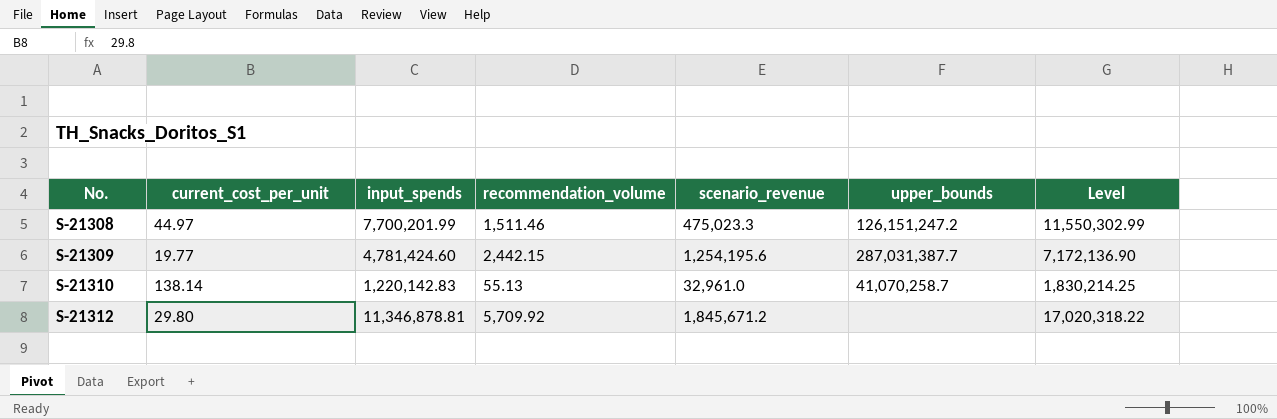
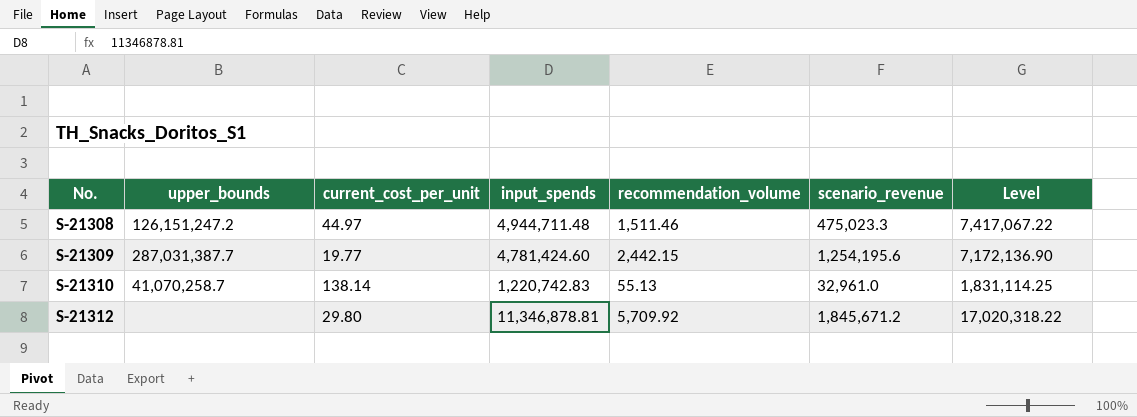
column upper_bounds | position: 6 -> 2
S-21308 | input_spends: 7,700,201.99 -> 4,944,711.48
S-21308 | Level: 11,550,302.99 -> 7,417,067.22
S-21310 | input_spends: 1,220,142.83 -> 1,220,742.83
S-21310 | Level: 1,830,214.25 -> 1,831,114.25

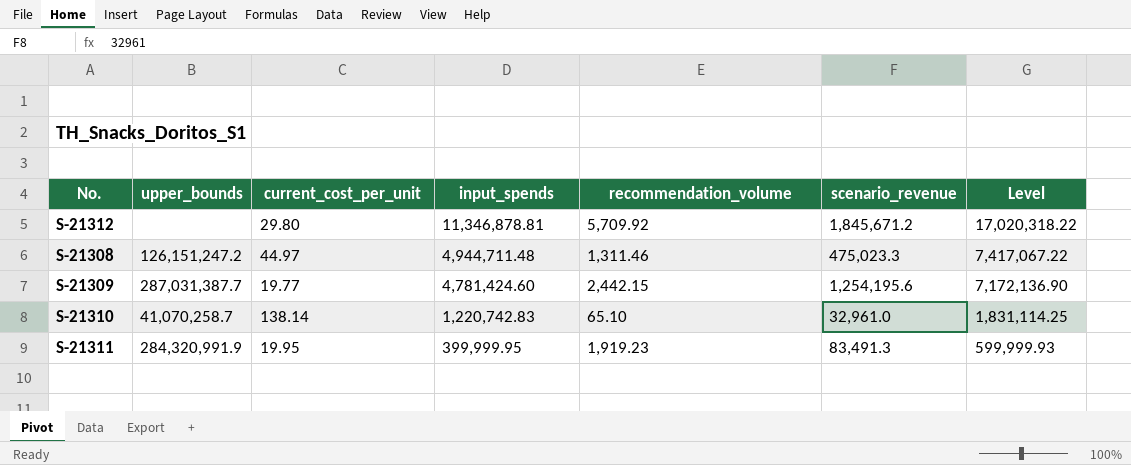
row order: No. ascending -> input_spends descending
S-21308 | recommendation_volume: 1,511.46 -> 1,311.46
S-21310 | recommendation_volume: 55.13 -> 65.10
row S-21311: none -> 284,320,991.9 | 19.95 | 399,999.95 | 1,919.23 | 83,491.3 | 599,999.93

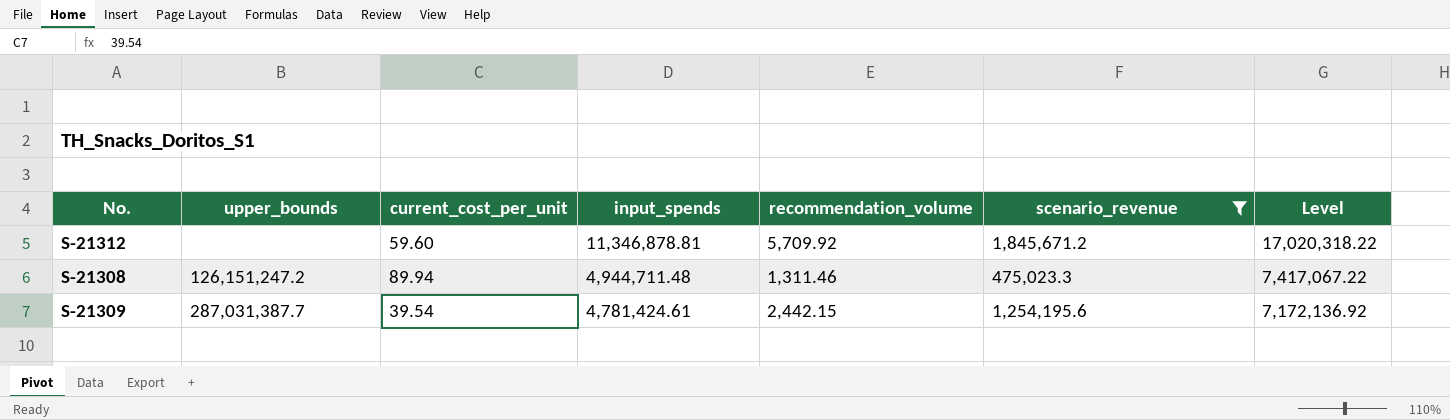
filter: none -> scenario_revenue >= 475,023.3
S-21312 | current_cost_per_unit: 29.80 -> 59.60
S-21308 | current_cost_per_unit: 44.97 -> 89.94
S-21309 | current_cost_per_unit: 19.77 -> 39.54
S-21309 | input_spends: 4,781,424.60 -> 4,781,424.61
S-21309 | Level: 7,172,136.90 -> 7,172,136.92

